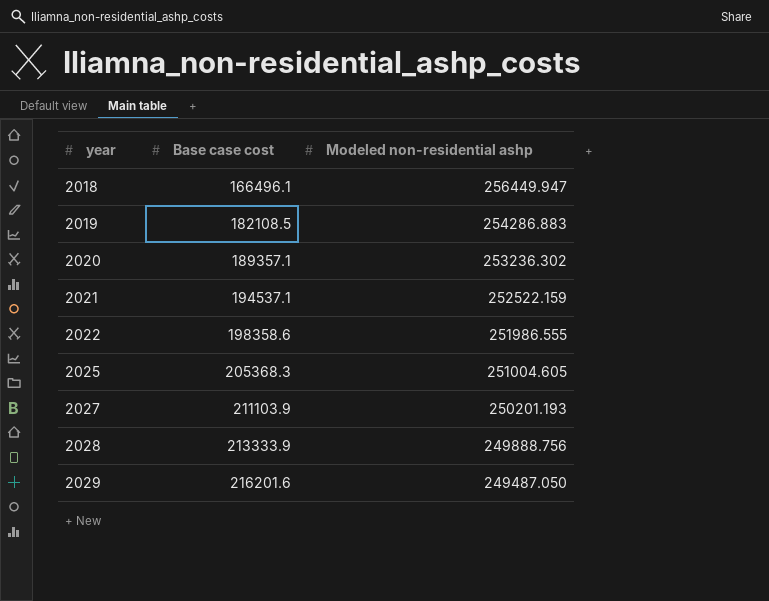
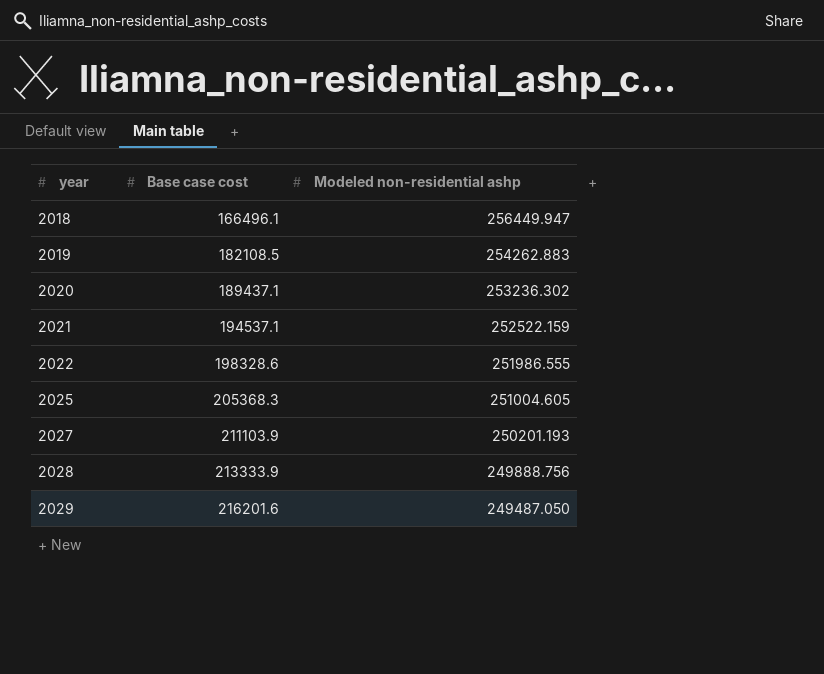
2019 | Modeled non-residential ashp: 254286.883 -> 254262.883
2020 | Base case cost: 189357.1 -> 189437.1
2022 | Base case cost: 198358.6 -> 198328.6

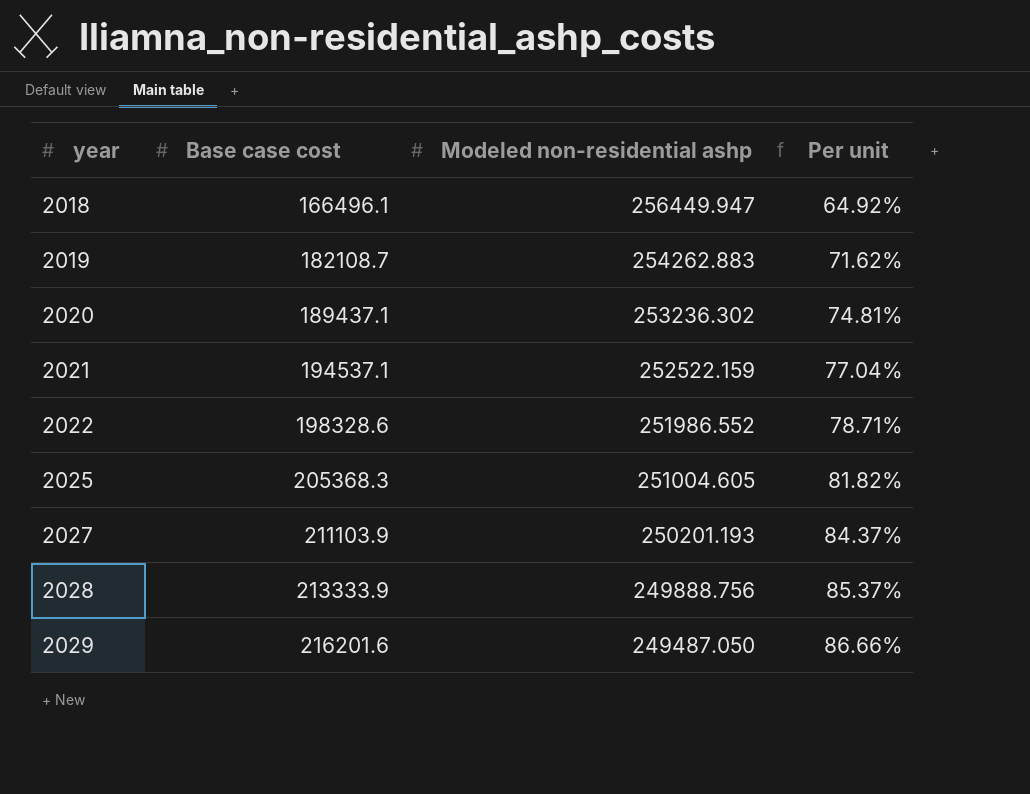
column Per unit | formula: none -> [Base case cost] / [Modeled non-residential ashp]
2019 | Base case cost: 182108.5 -> 182108.7
2022 | Modeled non-residential ashp: 251986.555 -> 251986.552

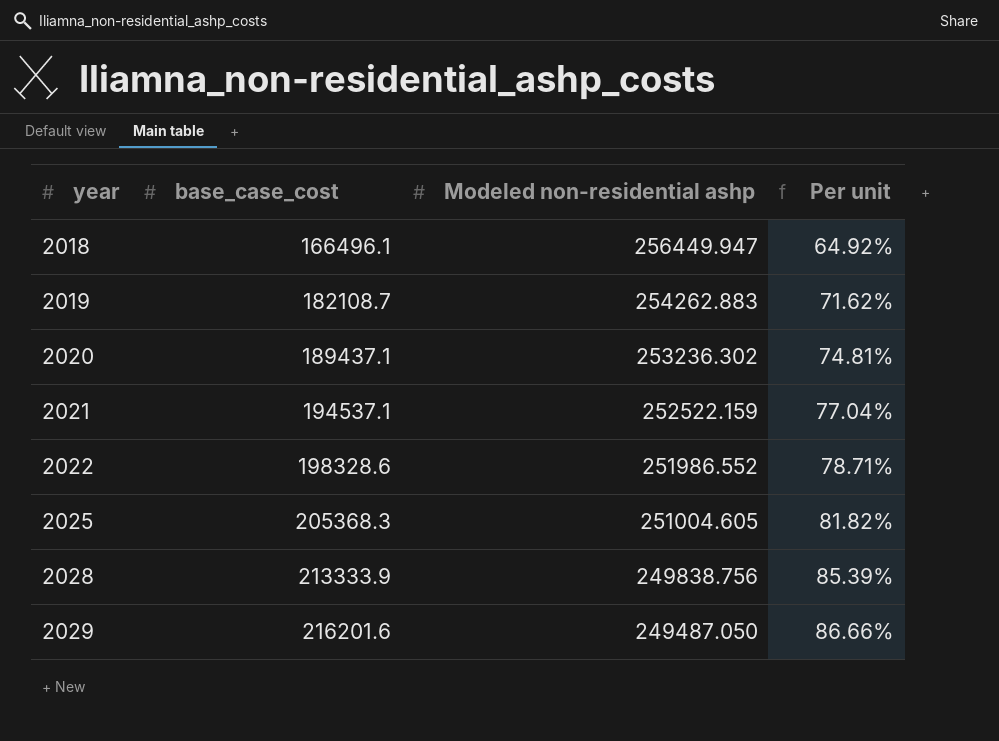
column name: Base case cost -> base_case_cost
row 2027: 211103.9 | 250201.193 | 84.37% -> none
2028 | Modeled non-residential ashp: 249888.756 -> 249838.756
2028 | Per unit: 85.37% -> 85.39%

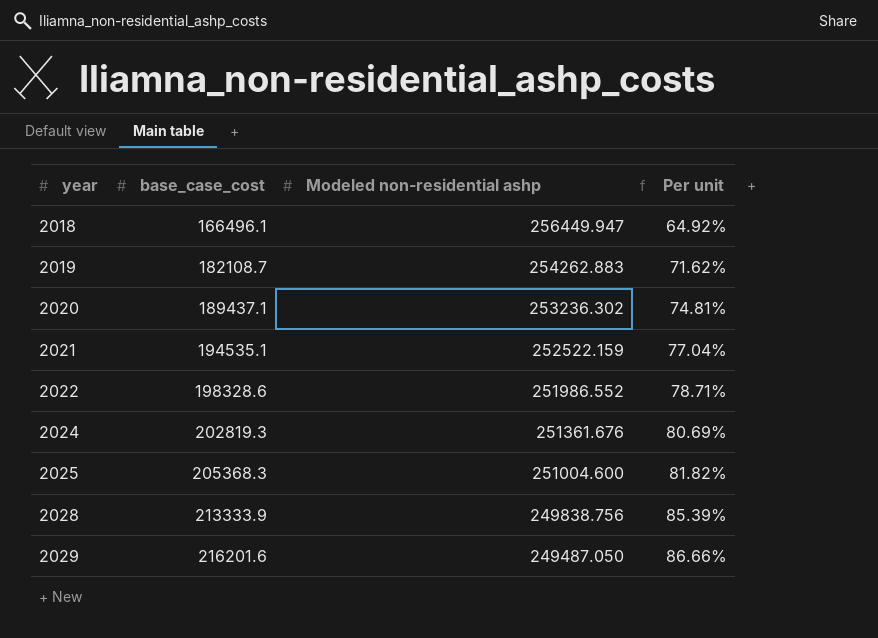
2021 | base_case_cost: 194537.1 -> 194535.1
row 2024: none -> 202819.3 | 251361.676 | 80.69%
2025 | Modeled non-residential ashp: 251004.605 -> 251004.600

